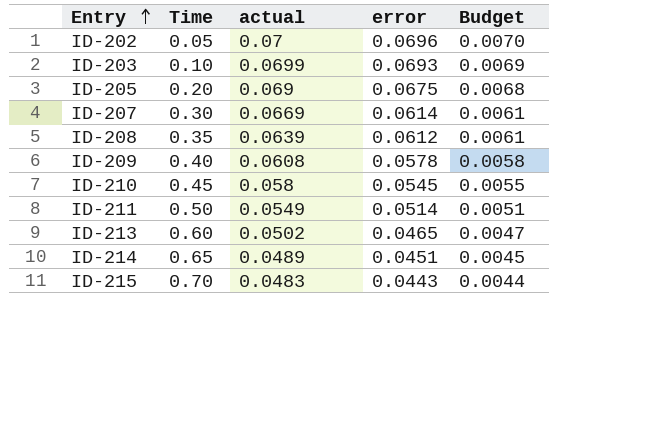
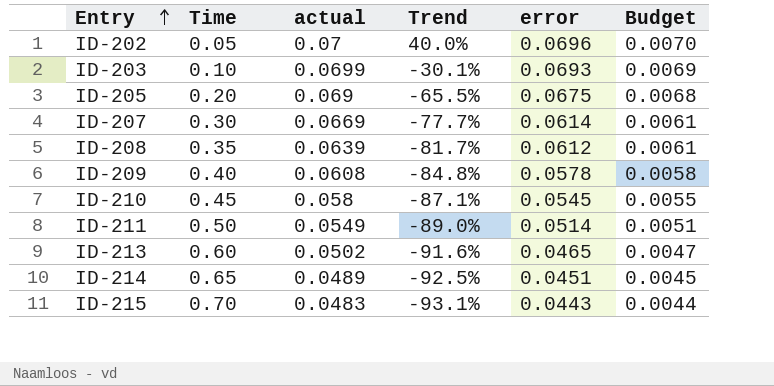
column Trend | formula: none -> ([actual] - [Time]) / [Time]

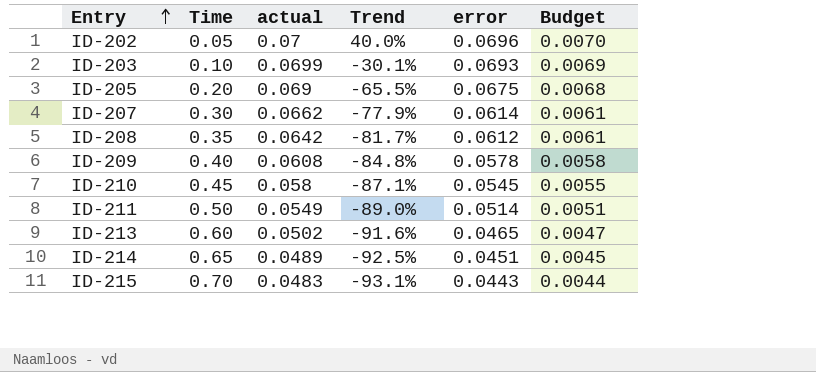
ID-207 | actual: 0.0669 -> 0.0662
ID-207 | Trend: -77.7% -> -77.9%
ID-208 | actual: 0.0639 -> 0.0642

